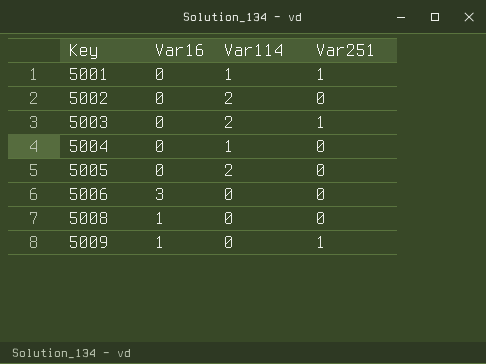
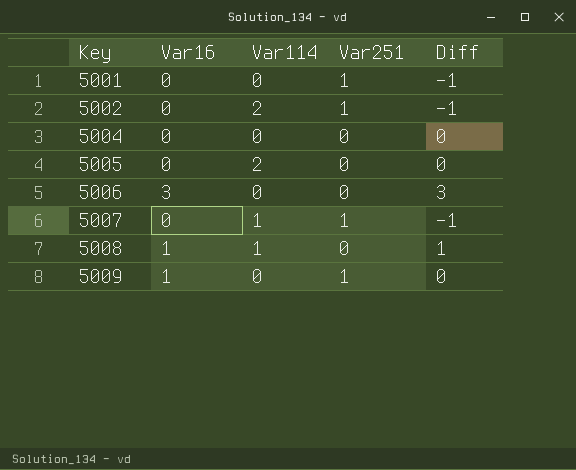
column Diff | formula: none -> [Var16] - [Var251]
row 5003: 0 | 2 | 1 -> none
5001 | Var114: 1 -> 0
5002 | Var251: 0 -> 1
5004 | Var114: 1 -> 0
row 5007: none -> 0 | 1 | 1 | -1
5008 | Var114: 0 -> 1

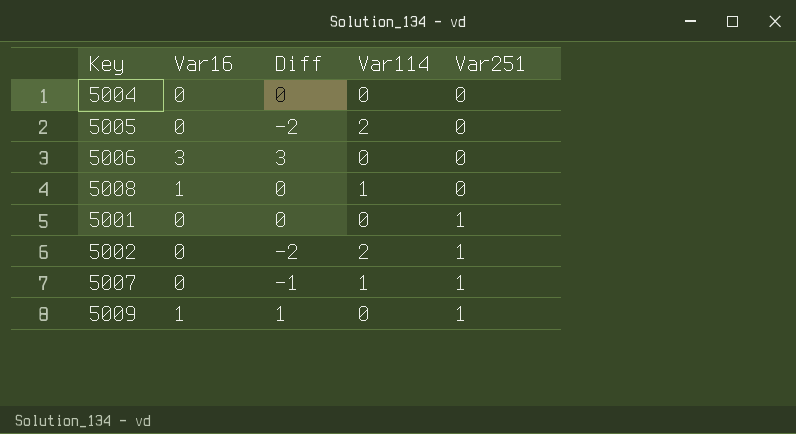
row order: Key ascending -> Var251 ascending
column Diff | formula: [Var16] - [Var251] -> [Var16] - [Var114]
column Diff | position: 5 -> 3

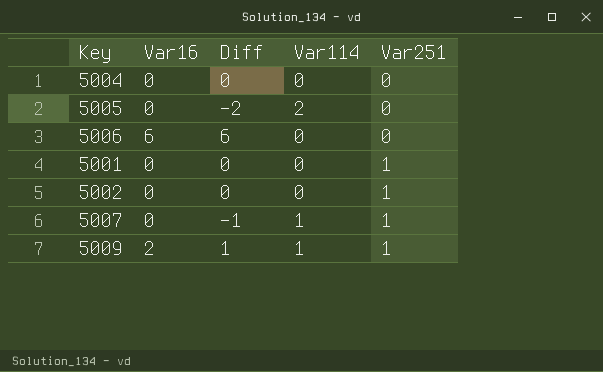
row 5008: 1 | 0 | 1 | 0 -> none
5006 | Var16: 3 -> 6
5006 | Diff: 3 -> 6
5002 | Diff: -2 -> 0
5002 | Var114: 2 -> 0
5009 | Var16: 1 -> 2
5009 | Var114: 0 -> 1

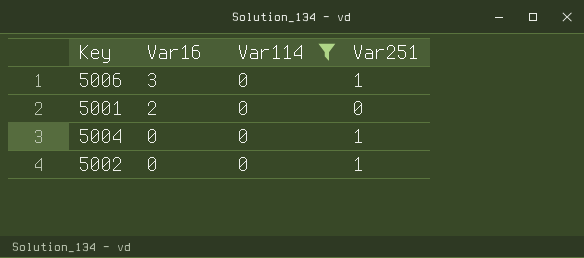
filter: none -> Var114 = 0
row order: Var251 ascending -> Var16 descending
column Diff | formula: [Var16] - [Var114] -> none
5006 | Var16: 6 -> 3
5006 | Var251: 0 -> 1
5001 | Var16: 0 -> 2
5001 | Var251: 1 -> 0
5004 | Var251: 0 -> 1

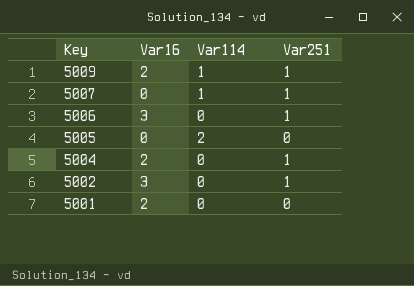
filter: Var114 = 0 -> none
row order: Var16 descending -> Key descending
5004 | Var16: 0 -> 2
5002 | Var16: 0 -> 3

